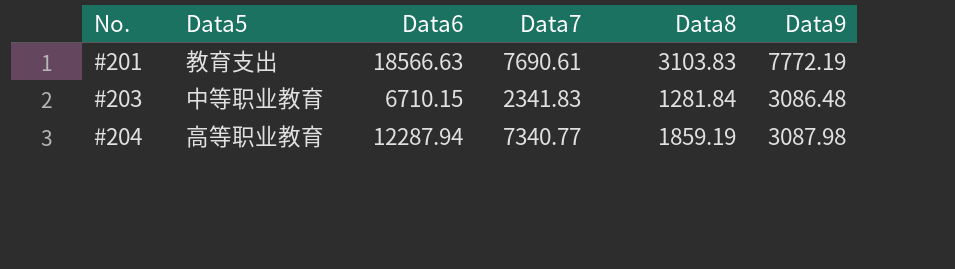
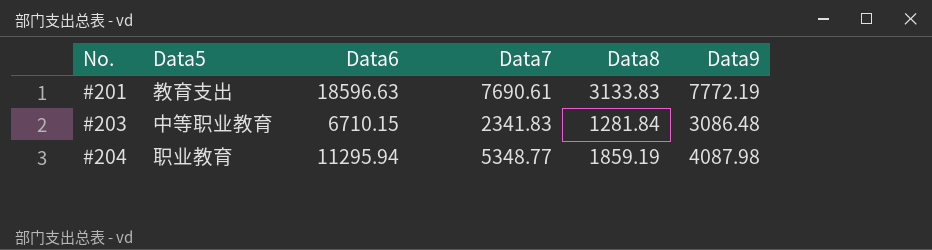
#201 | Data6: 18566.63 -> 18596.63
#201 | Data8: 3103.83 -> 3133.83
#204 | Data5: 高等职业教育 -> 职业教育
#204 | Data6: 12287.94 -> 11295.94
#204 | Data7: 7340.77 -> 5348.77
#204 | Data9: 3087.98 -> 4087.98

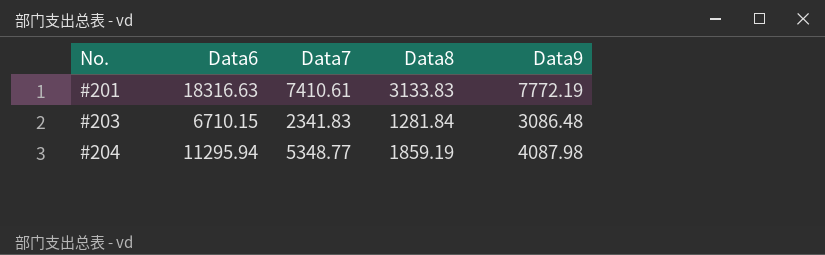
column Data5 | position: 2 -> none
#201 | Data6: 18596.63 -> 18316.63
#201 | Data7: 7690.61 -> 7410.61

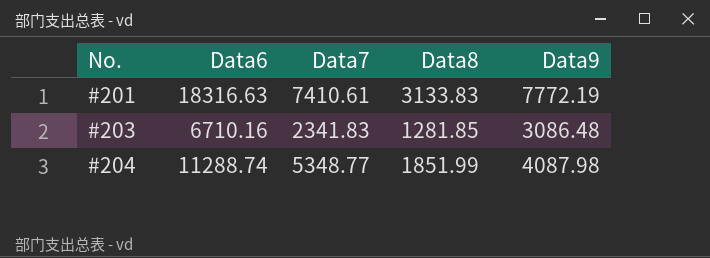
#203 | Data6: 6710.15 -> 6710.16
#203 | Data8: 1281.84 -> 1281.85
#204 | Data6: 11295.94 -> 11288.74
#204 | Data8: 1859.19 -> 1851.99

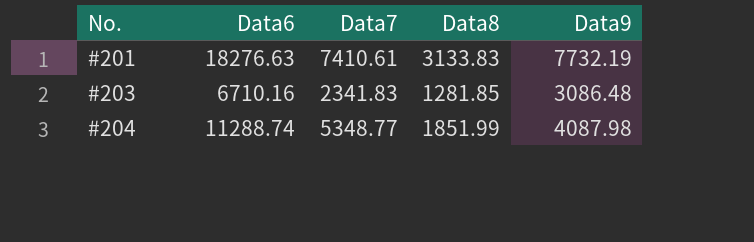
#201 | Data6: 18316.63 -> 18276.63
#201 | Data9: 7772.19 -> 7732.19

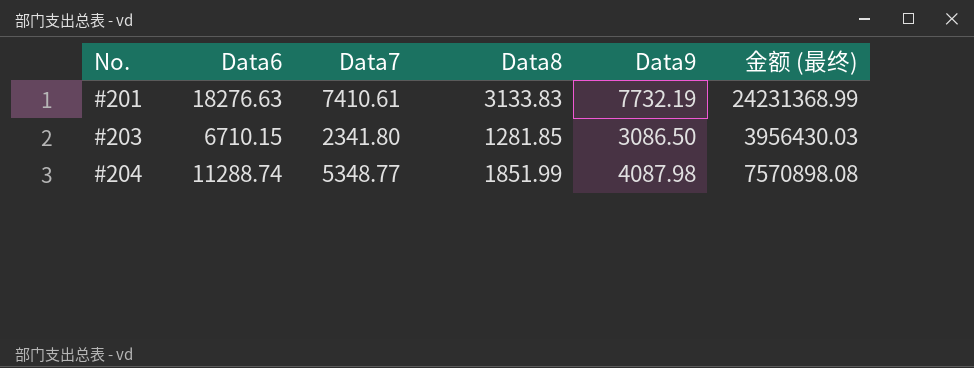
column 金额 (最终) | formula: none -> [Data8] * [Data9]
#203 | Data6: 6710.16 -> 6710.15
#203 | Data7: 2341.83 -> 2341.80
#203 | Data9: 3086.48 -> 3086.50

